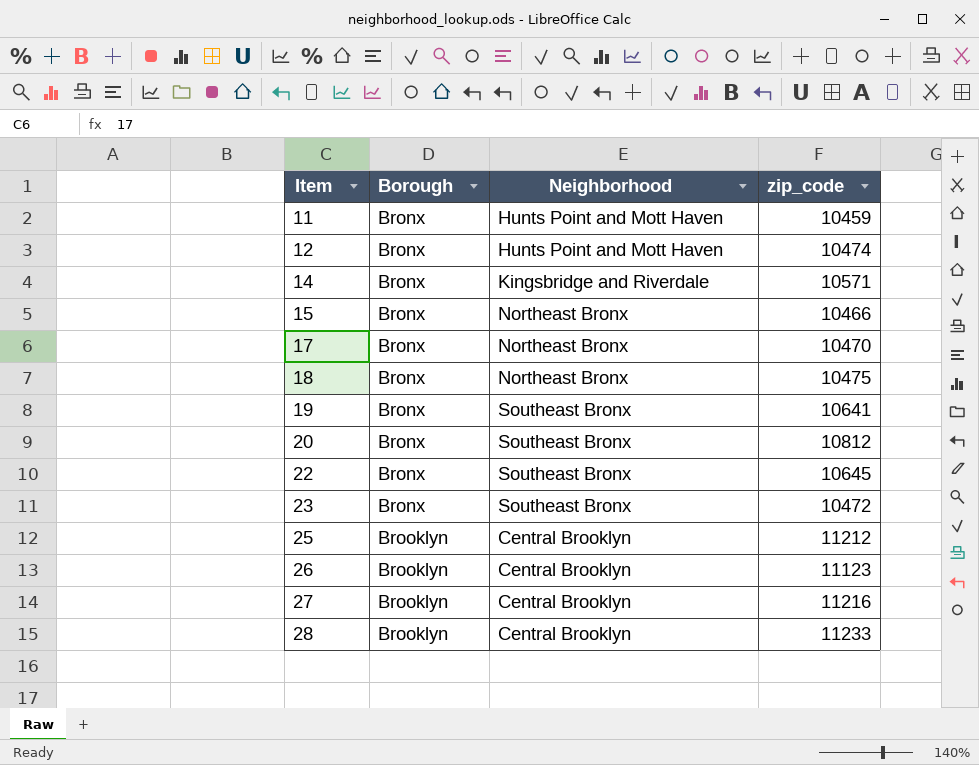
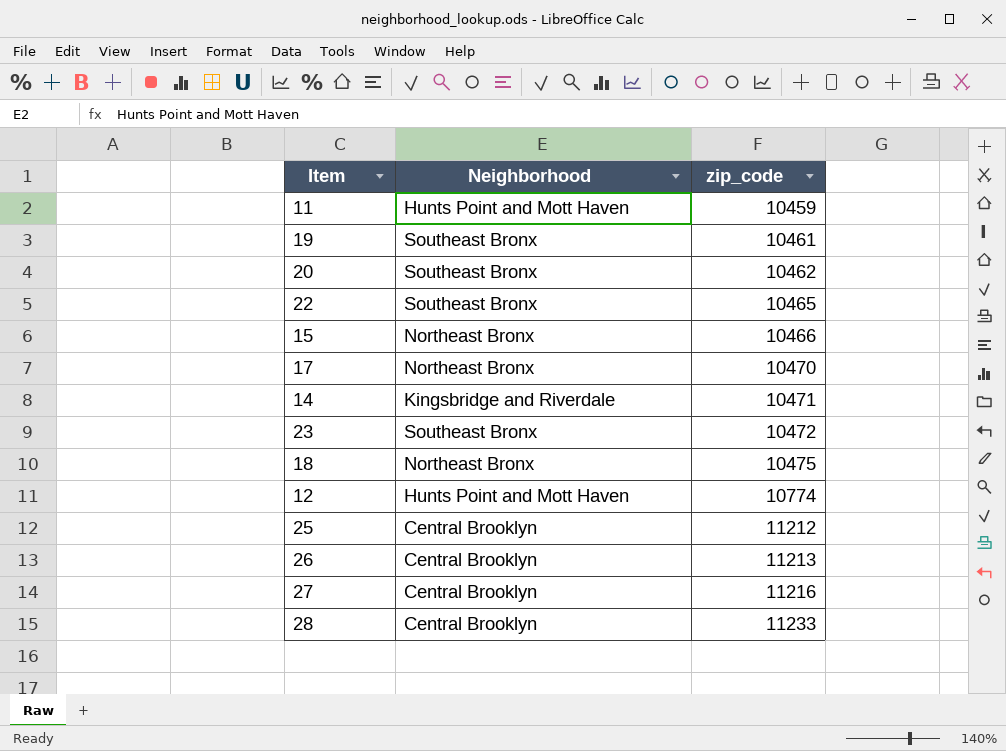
row order: Item ascending -> zip_code ascending
column Borough | position: 2 -> none
19 | zip_code: 10641 -> 10461
20 | zip_code: 10812 -> 10462
22 | zip_code: 10645 -> 10465
14 | zip_code: 10571 -> 10471
12 | zip_code: 10474 -> 10774
26 | zip_code: 11123 -> 11213

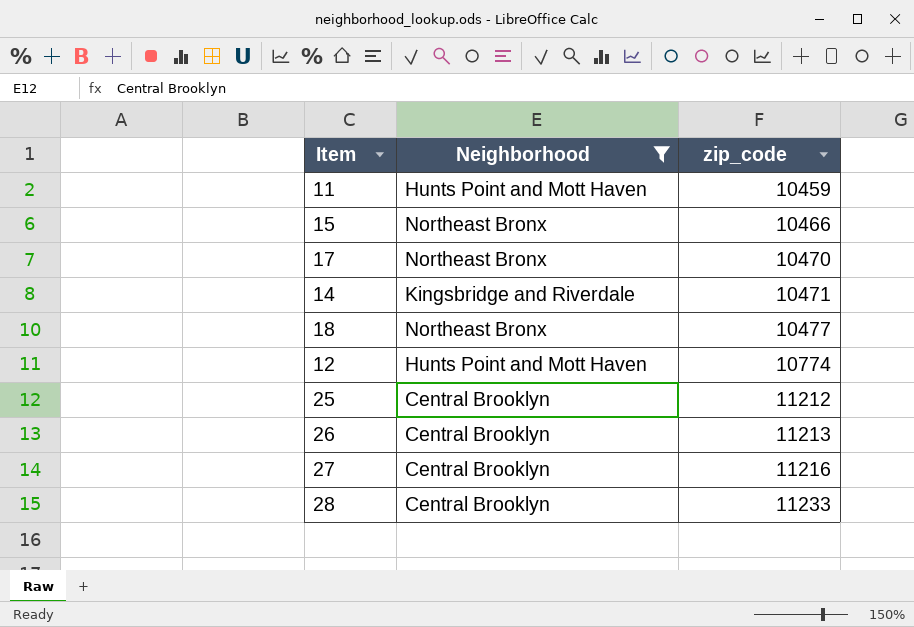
filter: none -> Neighborhood != Southeast Bronx
18 | zip_code: 10475 -> 10477

